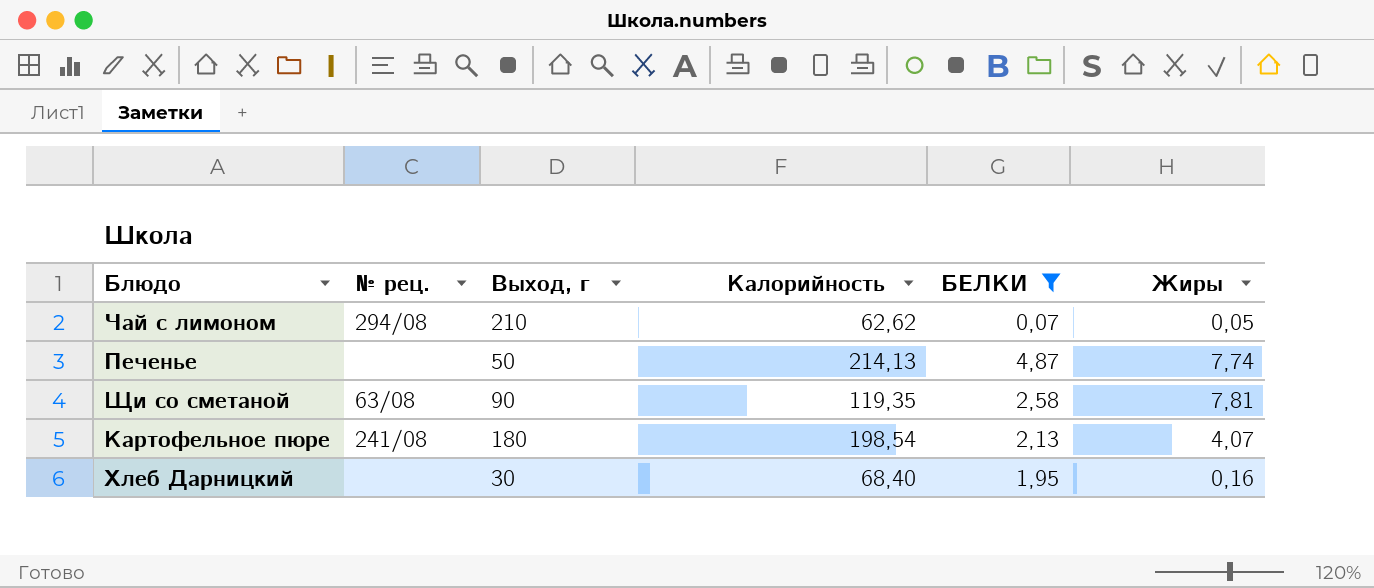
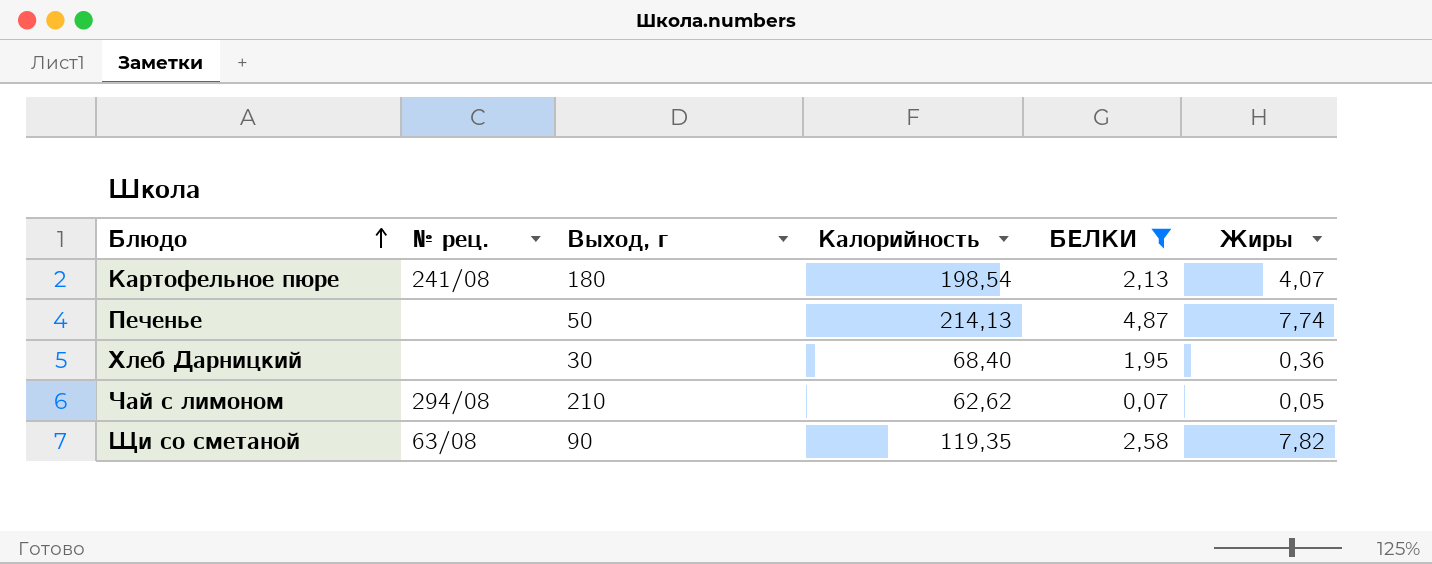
row order: none -> Блюдо ascending
Хлеб Дарницкий | Жиры: 0,16 -> 0,36
Щи со сметаной | Жиры: 7,81 -> 7,82

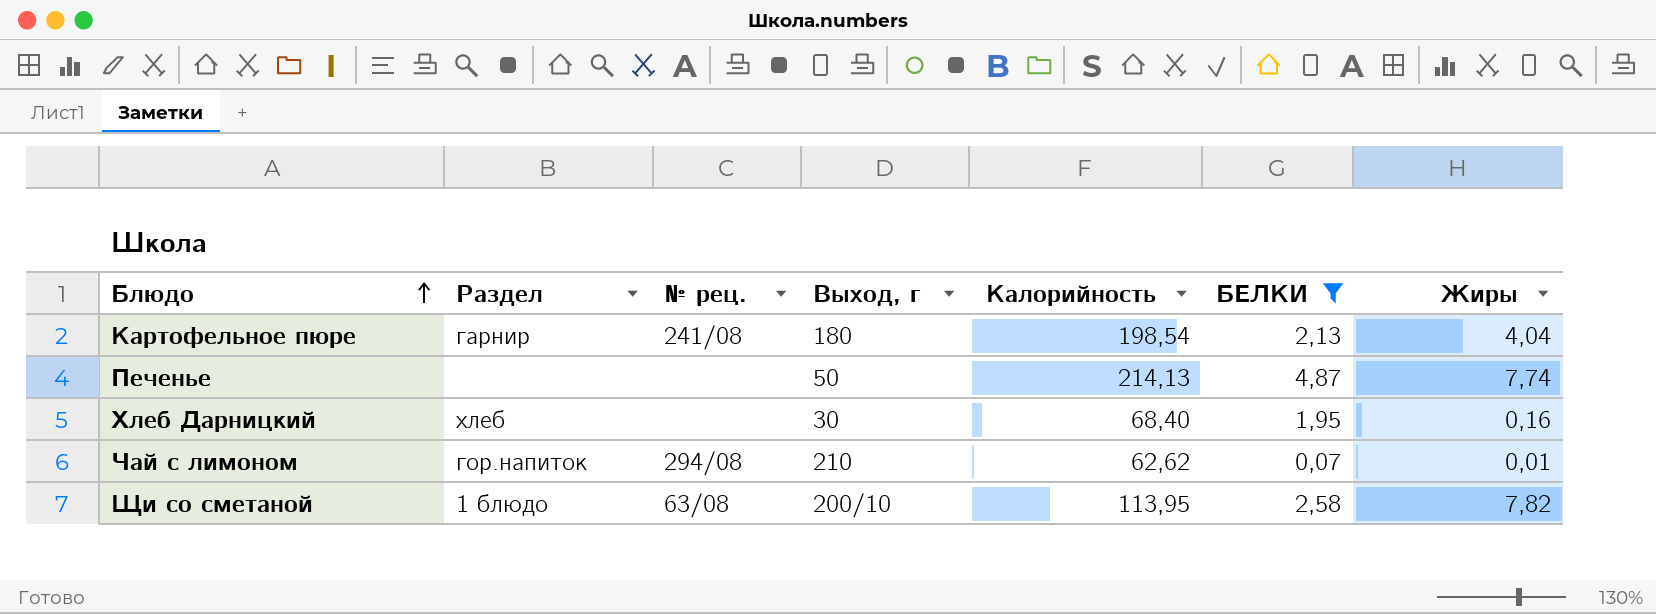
column Раздел | position: none -> 2
Картофельное пюре | Жиры: 4,07 -> 4,04
Хлеб Дарницкий | Жиры: 0,36 -> 0,16
Чай с лимоном | Жиры: 0,05 -> 0,01
Щи со сметаной | Выход, г: 90 -> 200/10
Щи со сметаной | Калорийность: 119,35 -> 113,95

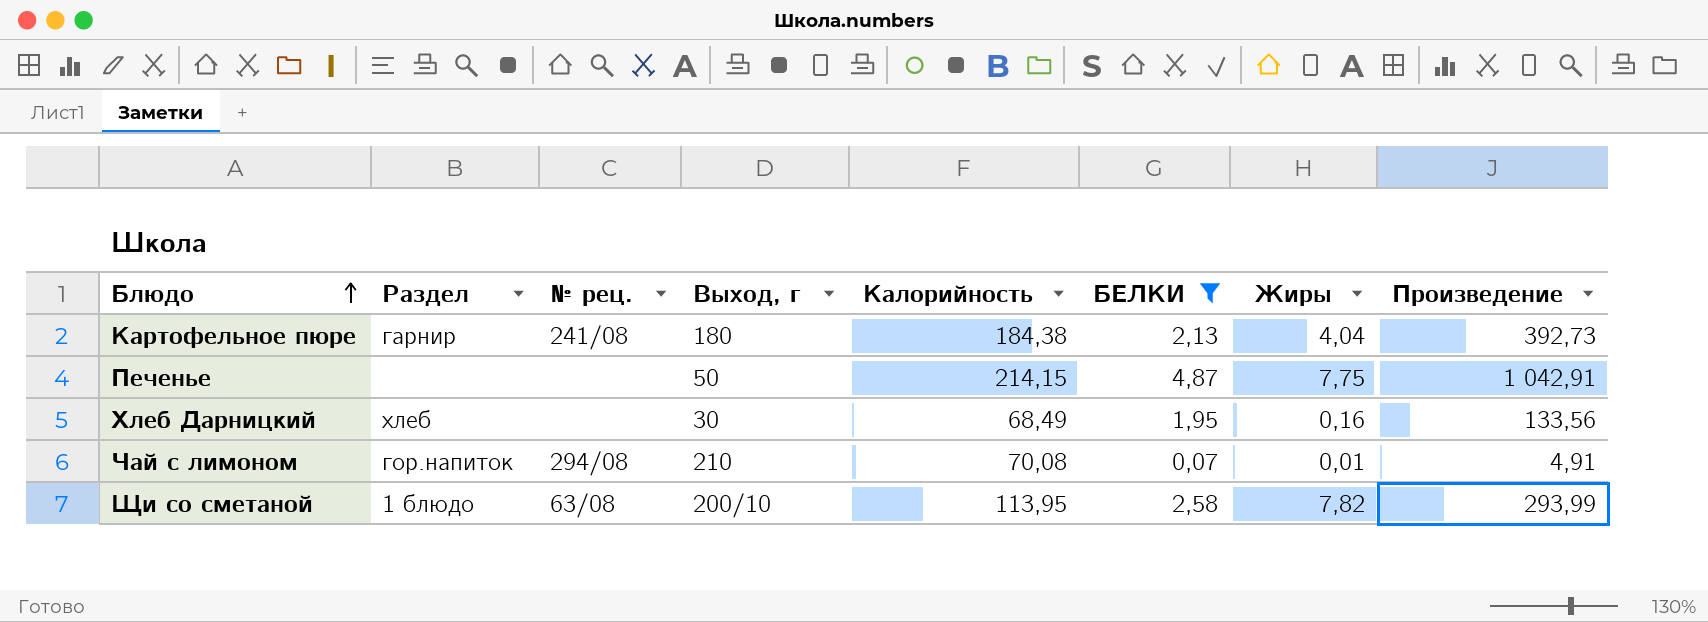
column Произведение | formula: none -> [Калорийность] * [БЕЛКИ]
Картофельное пюре | Калорийность: 198,54 -> 184,38
Печенье | Калорийность: 214,13 -> 214,15
Печенье | Жиры: 7,74 -> 7,75
Хлеб Дарницкий | Калорийность: 68,40 -> 68,49
Чай с лимоном | Калорийность: 62,62 -> 70,08

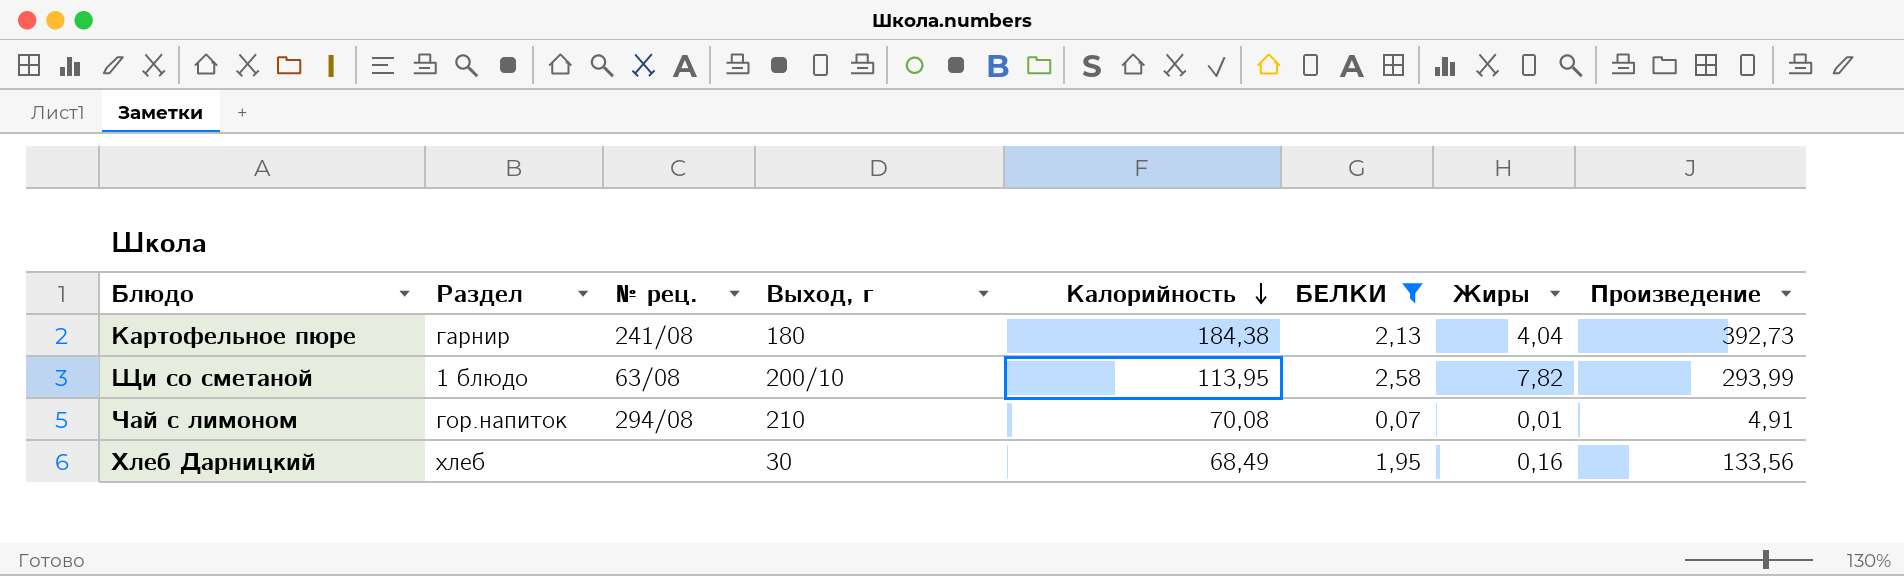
row order: Блюдо ascending -> Калорийность descending
row Печенье: none | none | 50 | 214,15 | 4,87 | 7,75 | 1 042,91 -> none

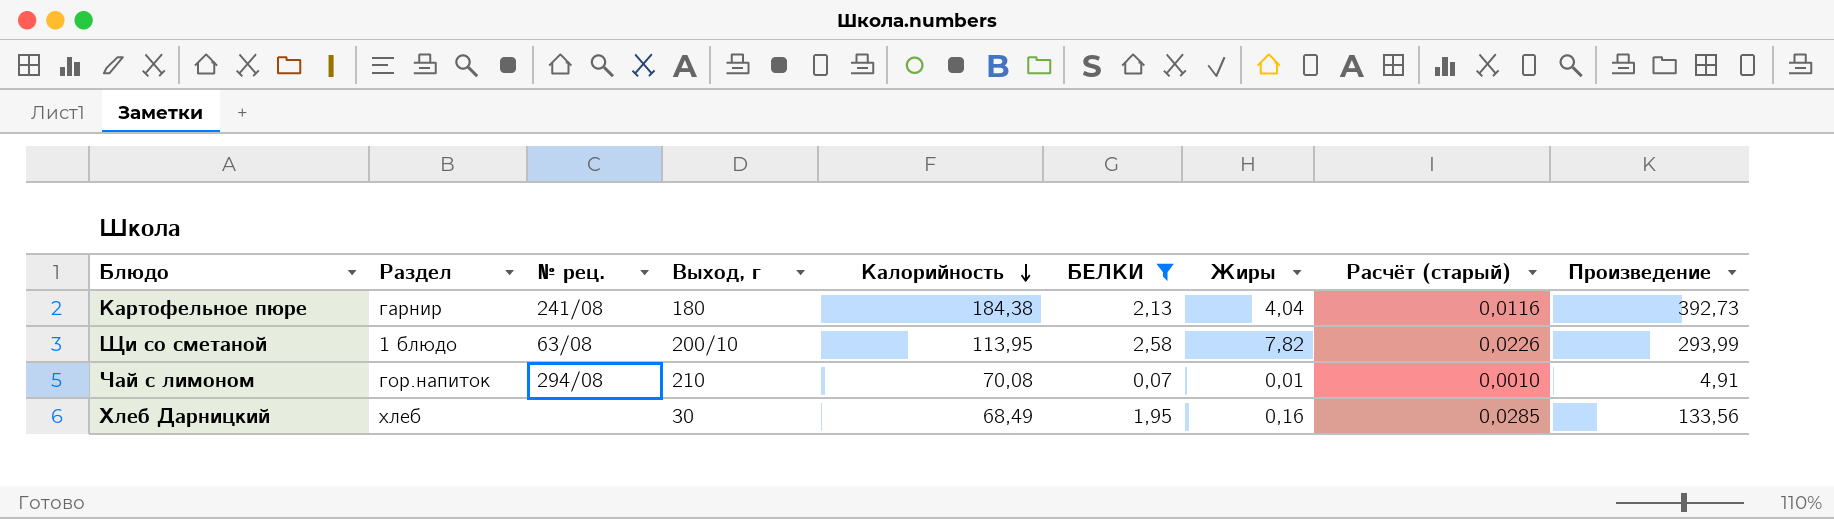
column Расчёт (старый) | formula: none -> [БЕЛКИ] / [Калорийность]

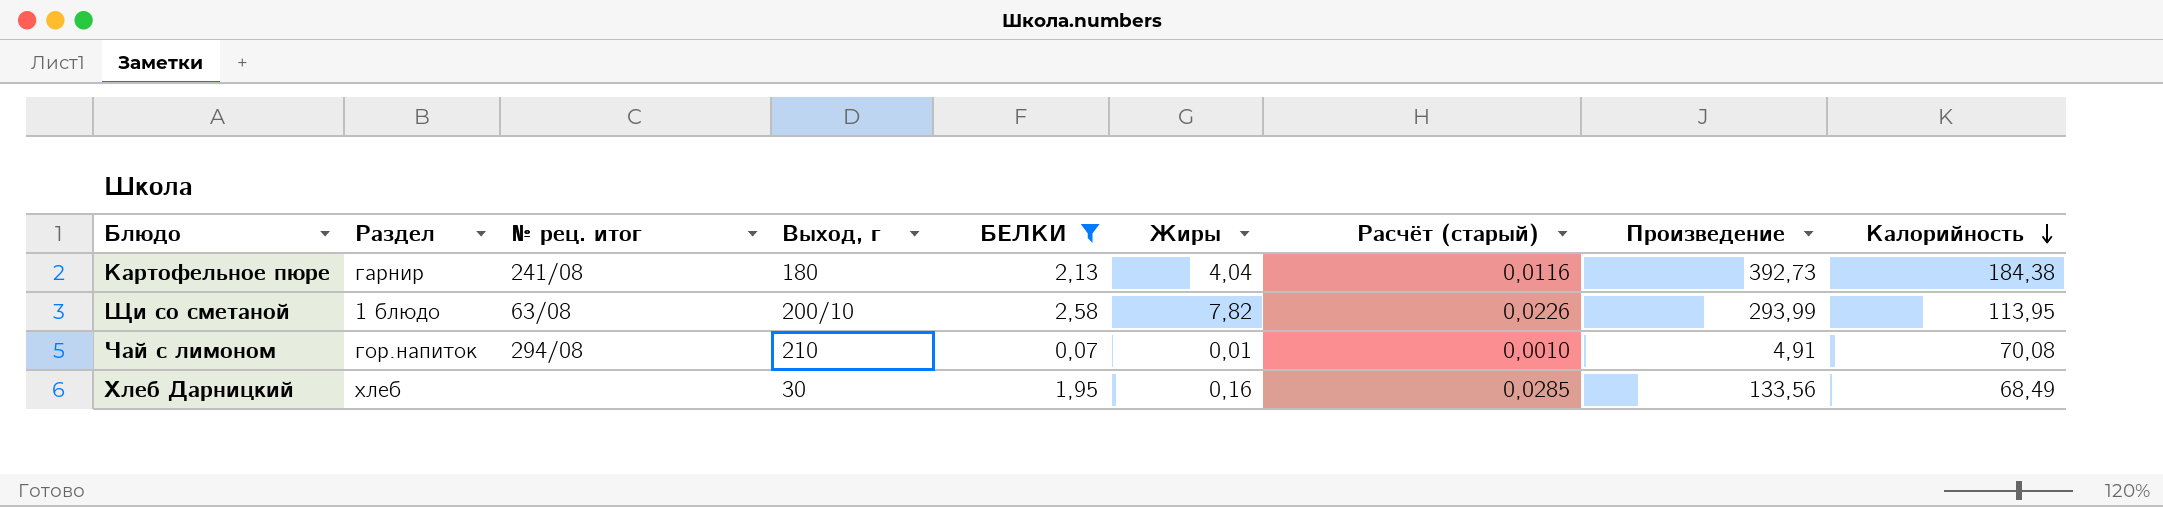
column name: № рец. -> № рец. итог
column Калорийность | position: 5 -> 9

